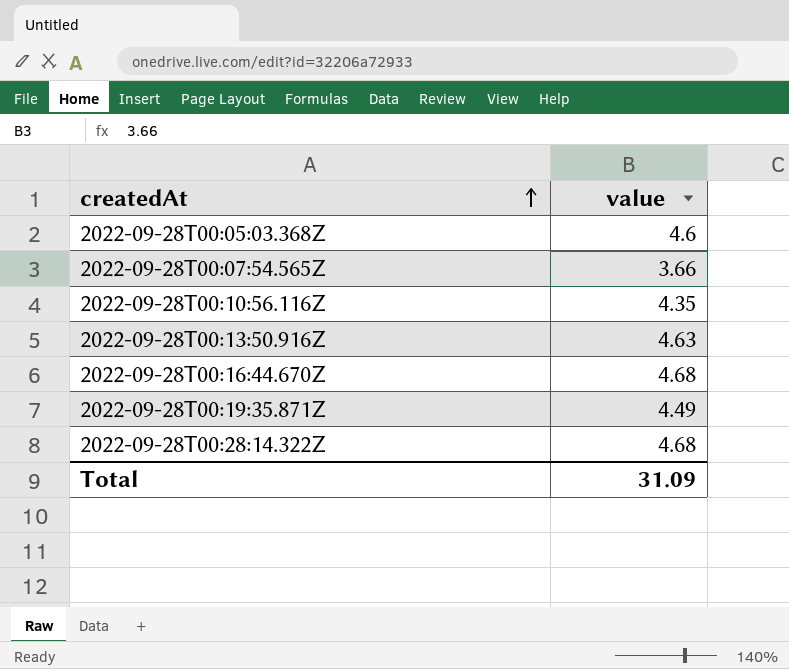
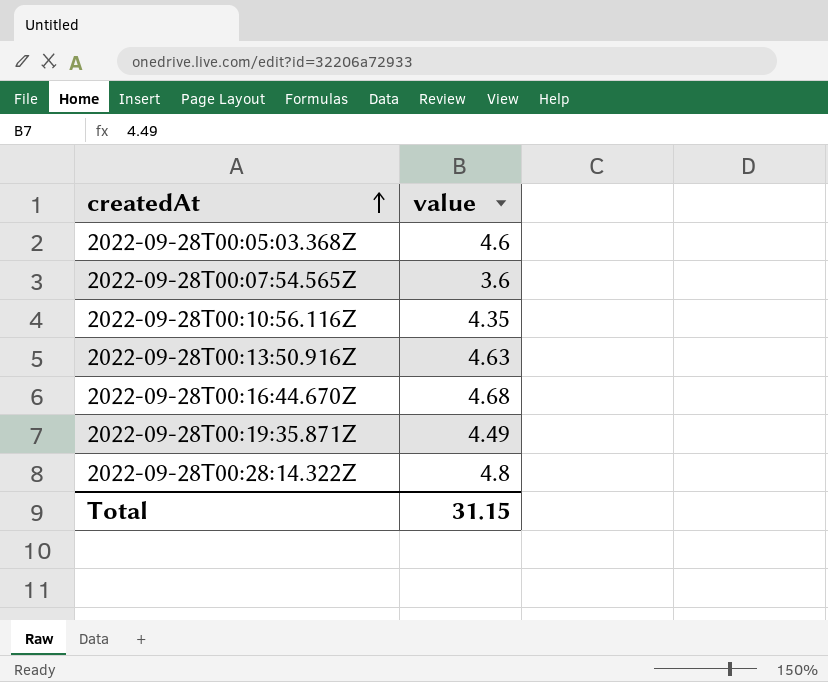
2022-09-28T00:07:54.565Z | value: 3.66 -> 3.6
2022-09-28T00:28:14.322Z | value: 4.68 -> 4.8
Total | value: 31.09 -> 31.15

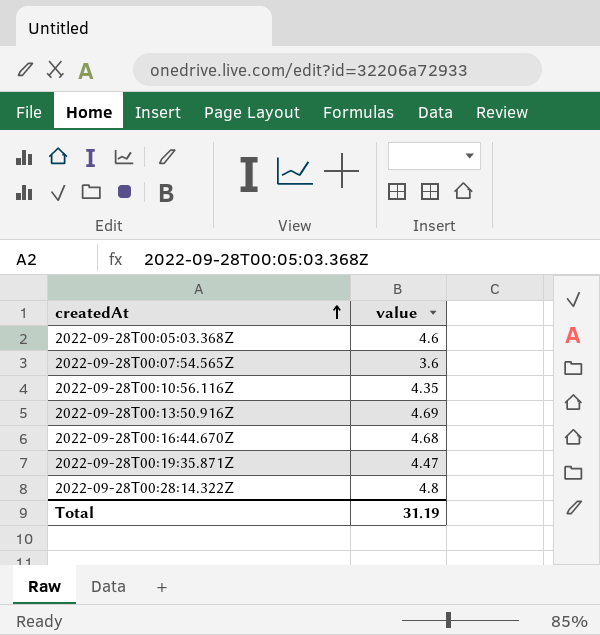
2022-09-28T00:13:50.916Z | value: 4.63 -> 4.69
2022-09-28T00:19:35.871Z | value: 4.49 -> 4.47
Total | value: 31.15 -> 31.19

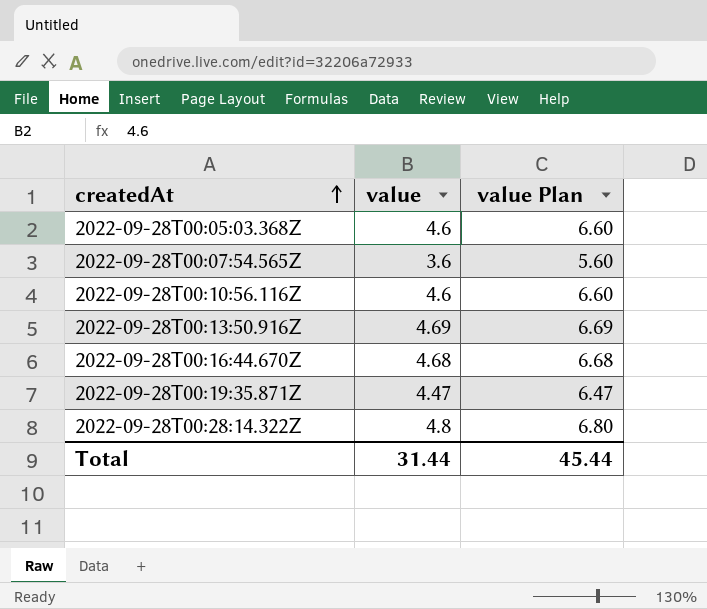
column value Plan | formula: none -> [value] + 2
2022-09-28T00:10:56.116Z | value: 4.35 -> 4.6
Total | value: 31.19 -> 31.44

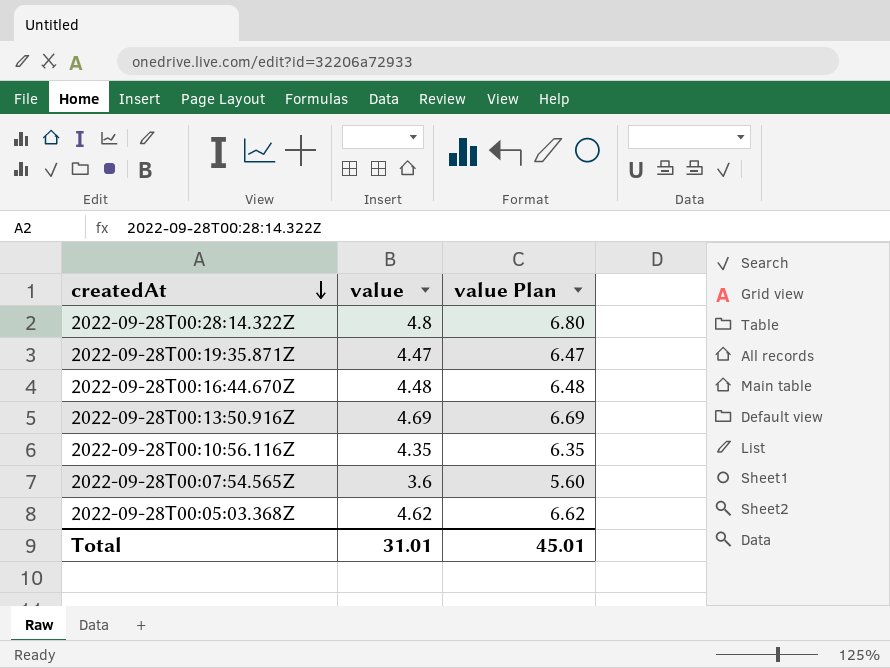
row order: createdAt ascending -> createdAt descending
2022-09-28T00:16:44.670Z | value: 4.68 -> 4.48
2022-09-28T00:16:44.670Z | value Plan: 6.68 -> 6.48
2022-09-28T00:10:56.116Z | value: 4.6 -> 4.35
2022-09-28T00:10:56.116Z | value Plan: 6.60 -> 6.35
2022-09-28T00:05:03.368Z | value: 4.6 -> 4.62
2022-09-28T00:05:03.368Z | value Plan: 6.60 -> 6.62
Total | value: 31.44 -> 31.01
Total | value Plan: 45.44 -> 45.01

